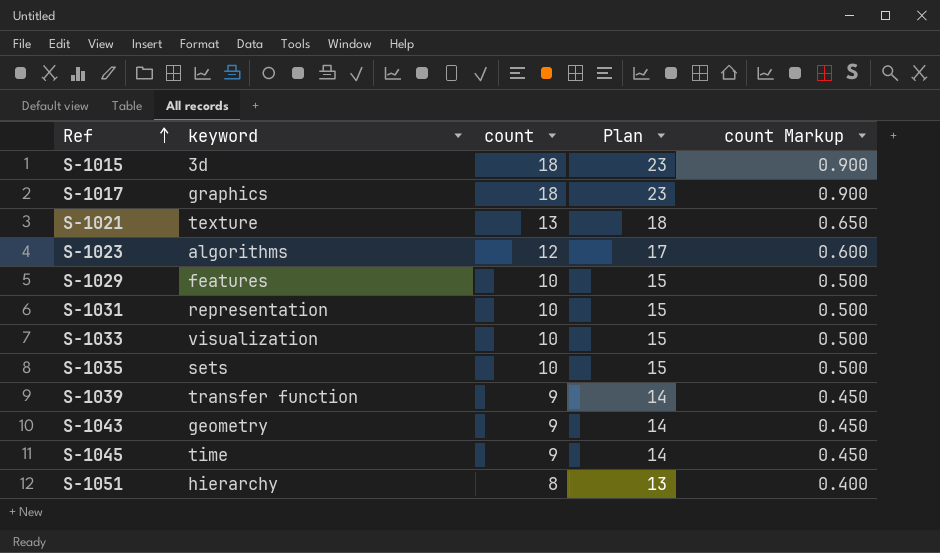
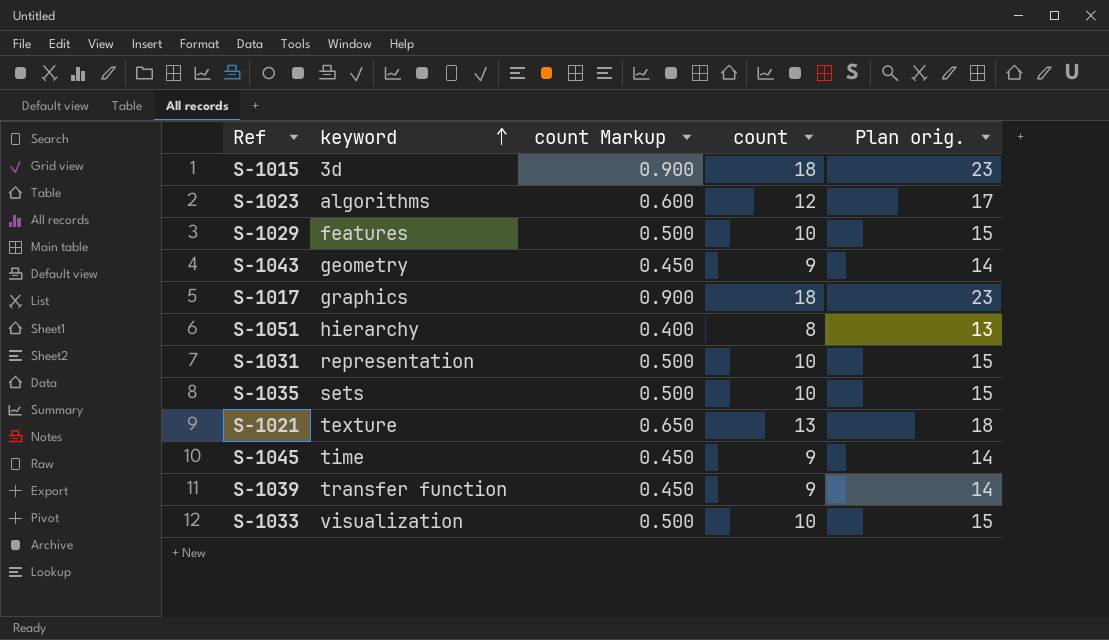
row order: Ref ascending -> keyword ascending
column count Markup | position: 5 -> 3
column name: Plan -> Plan orig.

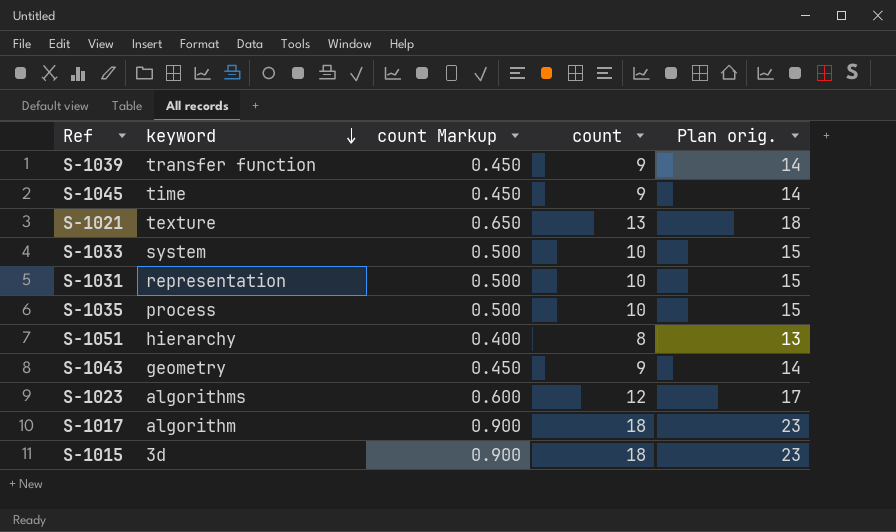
row order: keyword ascending -> keyword descending
row S-1029: features | 0.500 | 10 | 15 -> none
S-1033 | keyword: visualization -> system
S-1035 | keyword: sets -> process
S-1017 | keyword: graphics -> algorithm

